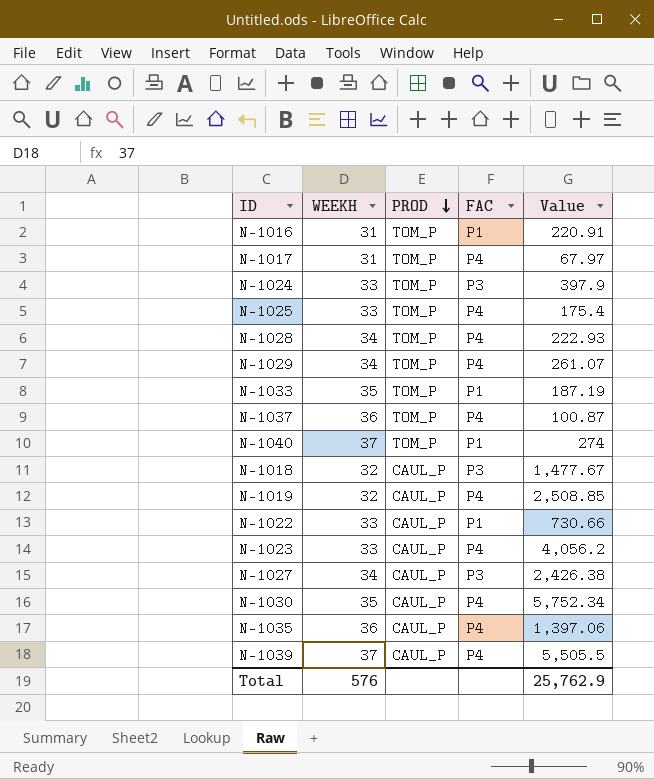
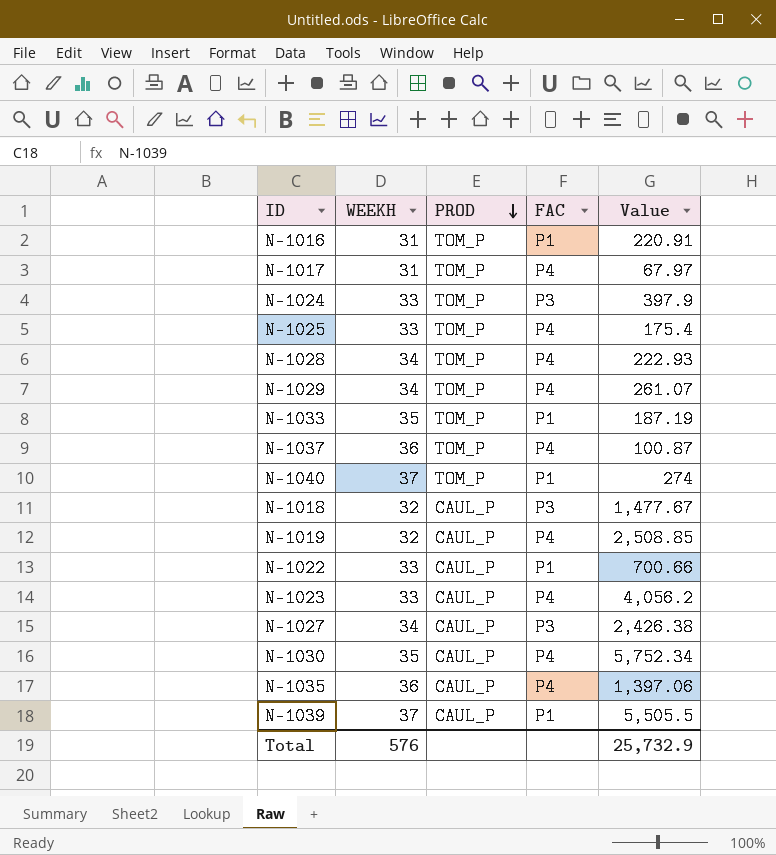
N-1022 | Value: 730.66 -> 700.66
N-1039 | FAC: P4 -> P1
Total | Value: 25,762.9 -> 25,732.9

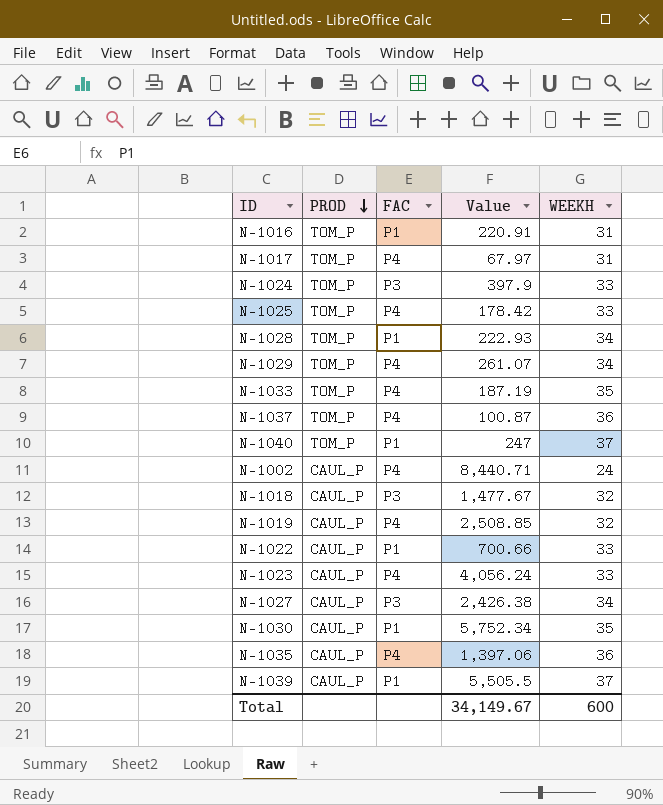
column WEEKH | position: 2 -> 5
N-1025 | Value: 175.4 -> 178.42
N-1028 | FAC: P4 -> P1
N-1033 | FAC: P1 -> P4
N-1040 | Value: 274 -> 247
row N-1002: none -> CAUL_P | P4 | 8,440.71 | 24
N-1023 | Value: 4,056.2 -> 4,056.24
N-1030 | FAC: P4 -> P1
Total | Value: 25,732.9 -> 34,149.67
Total | WEEKH: 576 -> 600

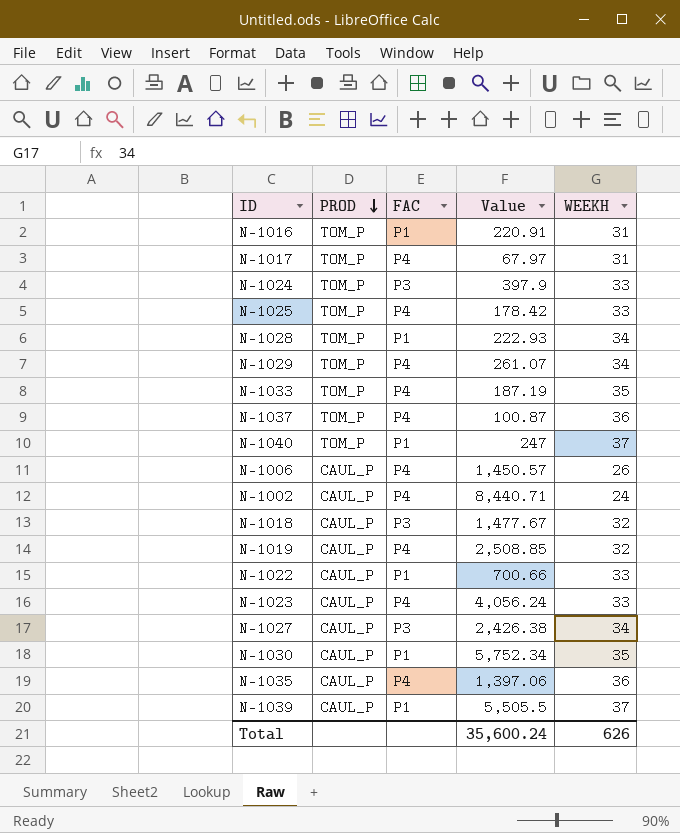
row N-1006: none -> CAUL_P | P4 | 1,450.57 | 26
Total | Value: 34,149.67 -> 35,600.24
Total | WEEKH: 600 -> 626

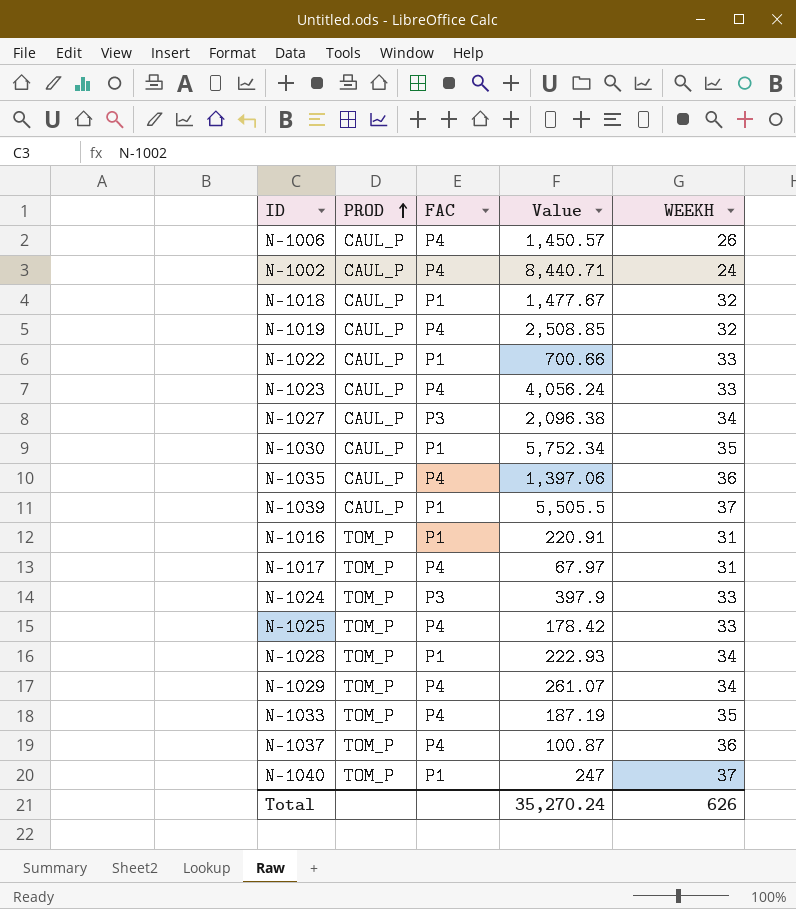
row order: PROD descending -> PROD ascending
N-1018 | FAC: P3 -> P1
N-1027 | Value: 2,426.38 -> 2,096.38
Total | Value: 35,600.24 -> 35,270.24

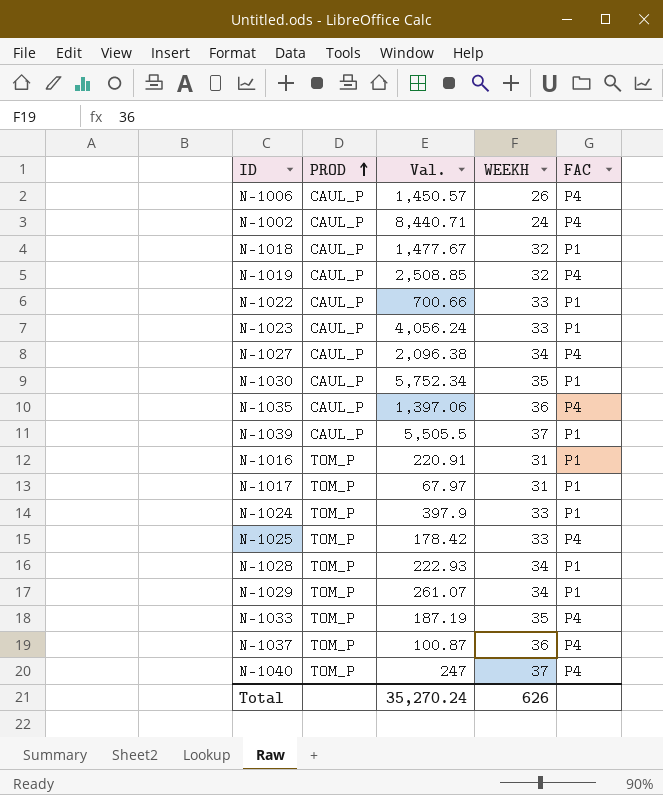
column name: Value -> Val.
column FAC | position: 3 -> 5
N-1023 | FAC: P4 -> P1
N-1027 | FAC: P3 -> P4
N-1017 | FAC: P4 -> P1
N-1024 | FAC: P3 -> P1
N-1029 | FAC: P4 -> P1
N-1040 | FAC: P1 -> P4

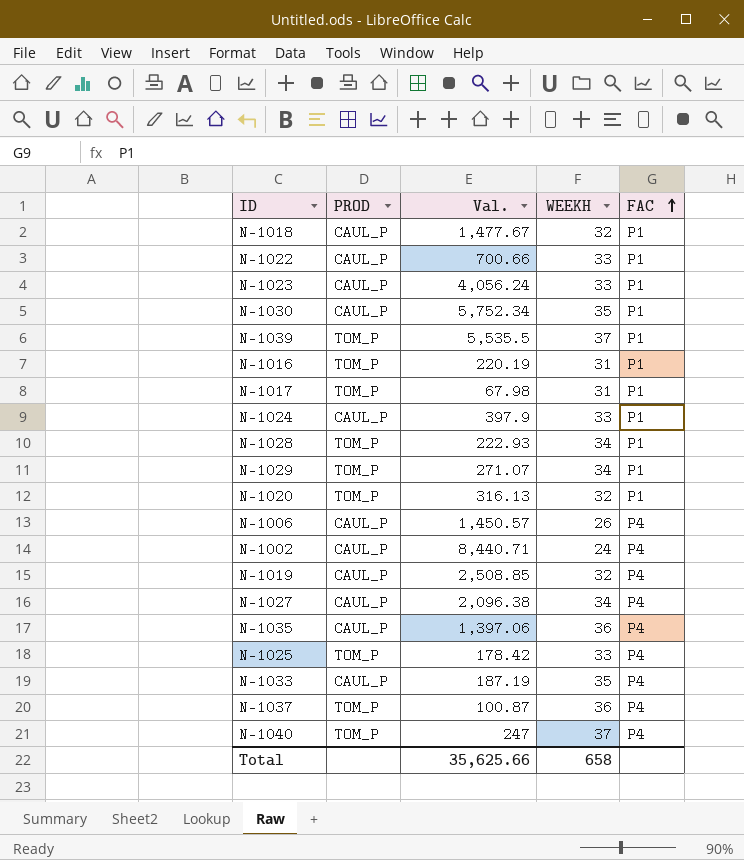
row order: PROD ascending -> FAC ascending
N-1039 | PROD: CAUL_P -> TOM_P
N-1039 | Val.: 5,505.5 -> 5,535.5
N-1016 | Val.: 220.91 -> 220.19
N-1017 | Val.: 67.97 -> 67.98
N-1024 | PROD: TOM_P -> CAUL_P
N-1029 | Val.: 261.07 -> 271.07
row N-1020: none -> TOM_P | 316.13 | 32 | P1
N-1033 | PROD: TOM_P -> CAUL_P
Total | Val.: 35,270.24 -> 35,625.66
Total | WEEKH: 626 -> 658

